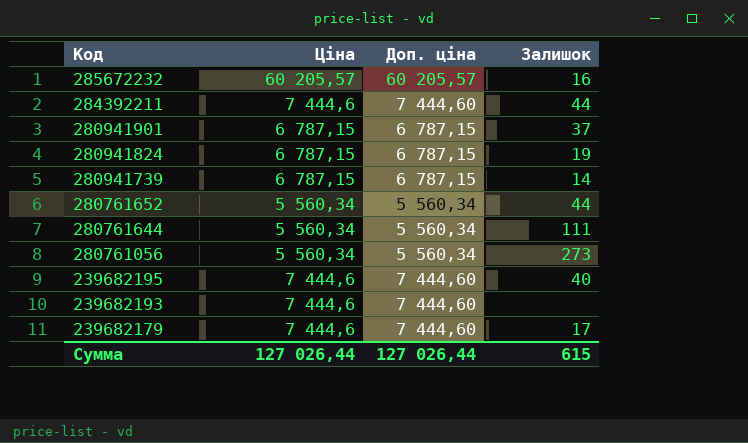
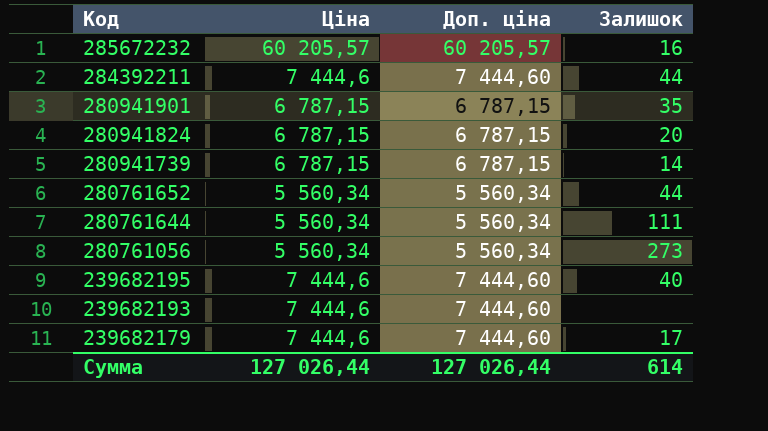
280941901 | Залишок: 37 -> 35
280941824 | Залишок: 19 -> 20
Сумма | Залишок: 615 -> 614

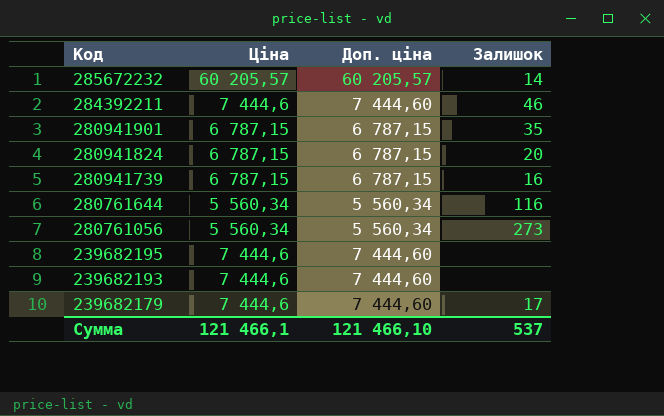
row 280761652: 5 560,34 | 5 560,34 | 44 -> none
285672232 | Залишок: 16 -> 14
284392211 | Залишок: 44 -> 46
280941739 | Залишок: 14 -> 16
280761644 | Залишок: 111 -> 116
239682195 | Залишок: 40 -> none
Сумма | Ціна: 127 026,44 -> 121 466,1
Сумма | Доп. ціна: 127 026,44 -> 121 466,10
Сумма | Залишок: 614 -> 537

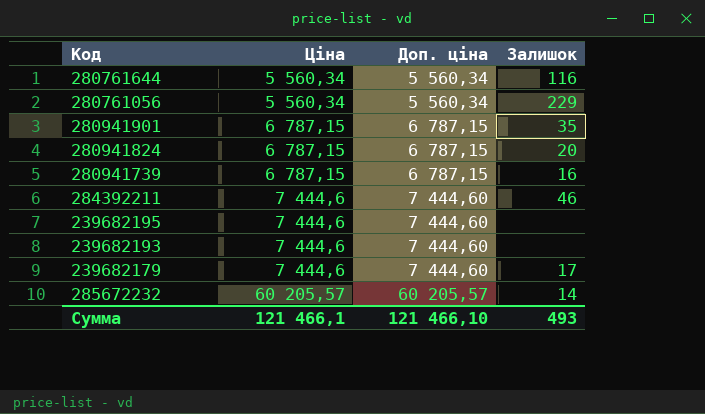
row order: Код descending -> Ціна ascending
280761056 | Залишок: 273 -> 229
Сумма | Залишок: 537 -> 493

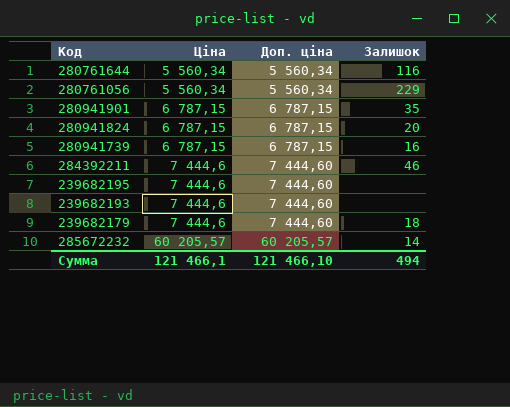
239682179 | Залишок: 17 -> 18
Сумма | Залишок: 493 -> 494

